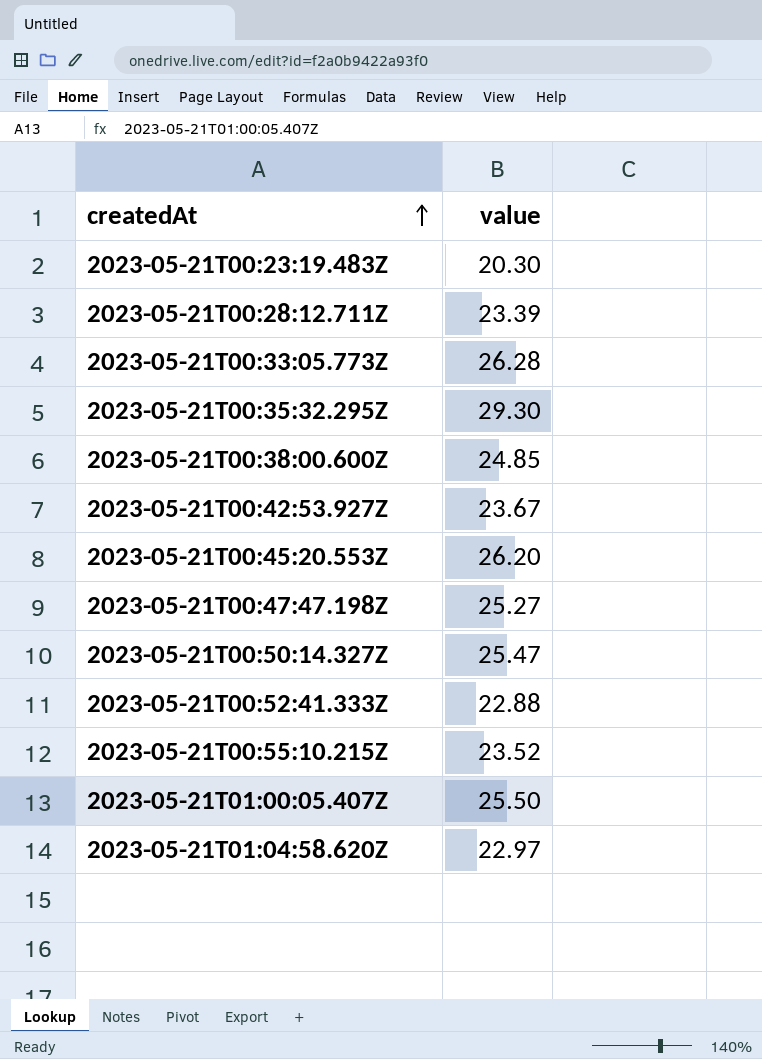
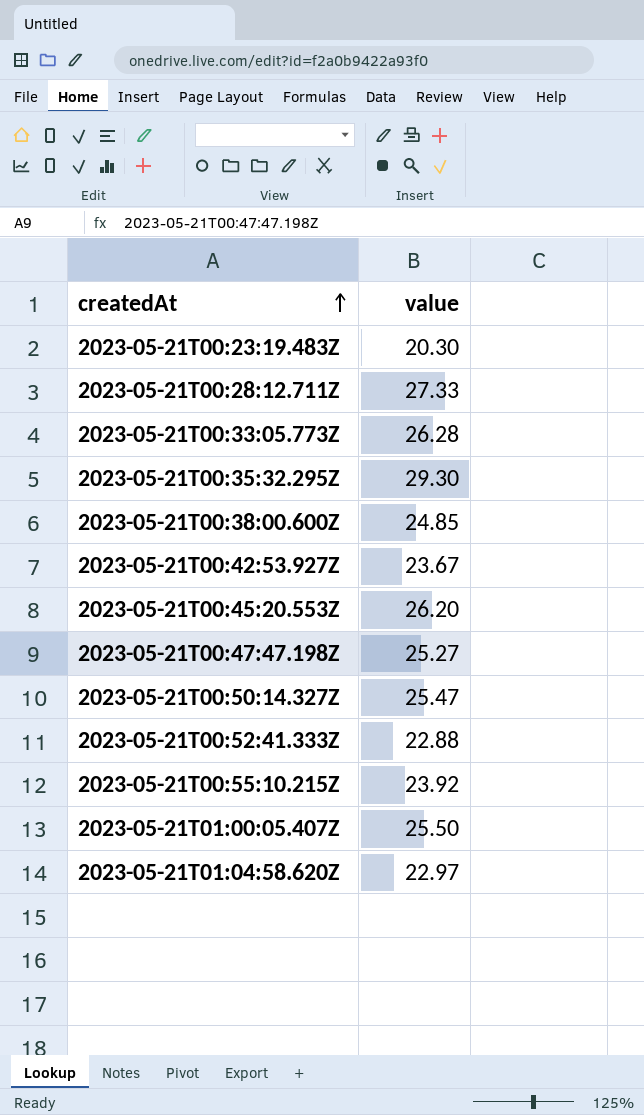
2023-05-21T00:28:12.711Z | value: 23.39 -> 27.33
2023-05-21T00:55:10.215Z | value: 23.52 -> 23.92

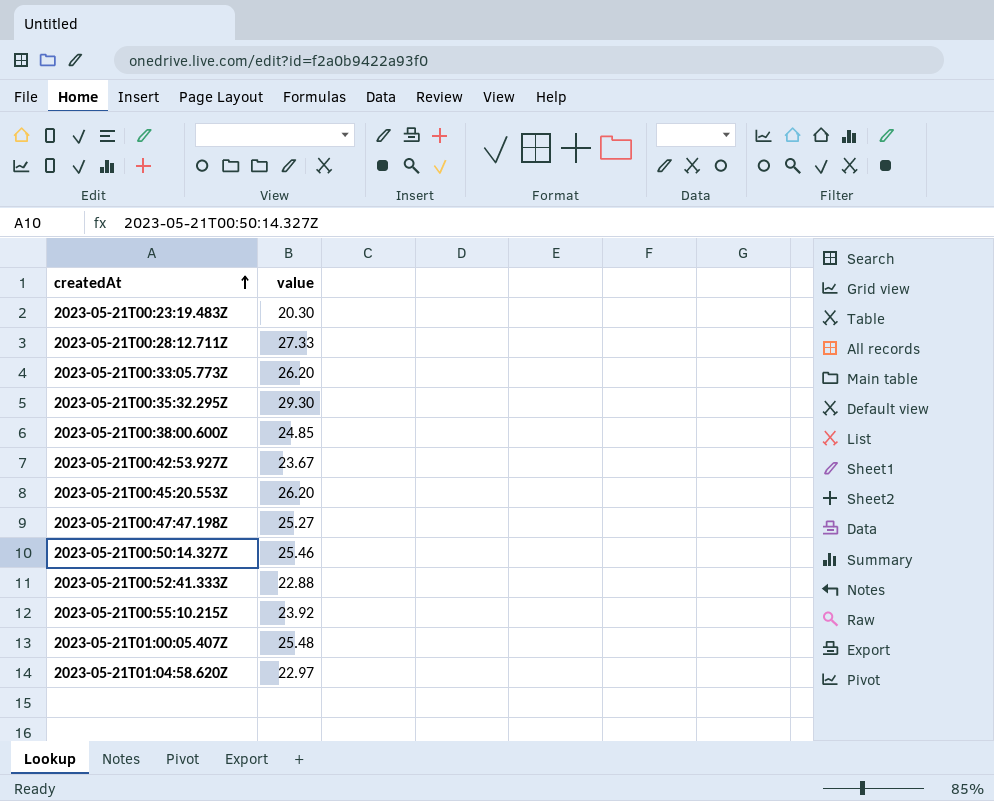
2023-05-21T00:33:05.773Z | value: 26.28 -> 26.20
2023-05-21T00:50:14.327Z | value: 25.47 -> 25.46
2023-05-21T01:00:05.407Z | value: 25.50 -> 25.48

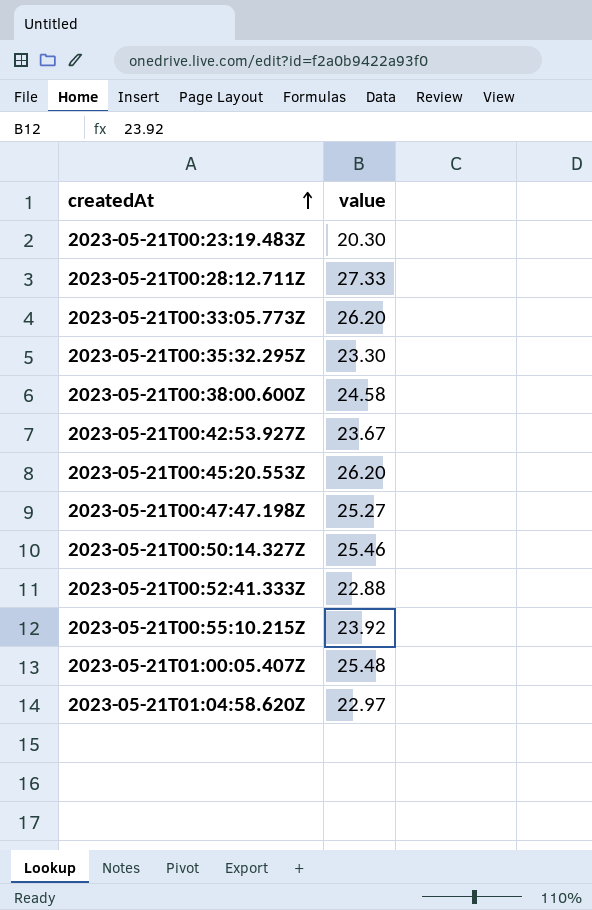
2023-05-21T00:35:32.295Z | value: 29.30 -> 23.30
2023-05-21T00:38:00.600Z | value: 24.85 -> 24.58

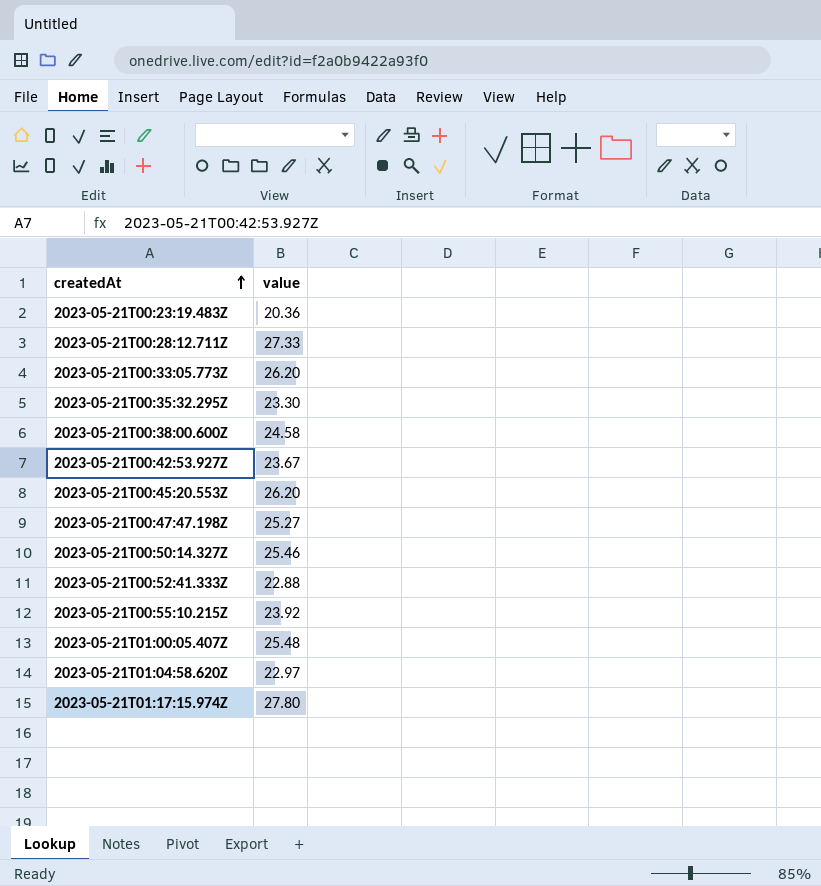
2023-05-21T00:23:19.483Z | value: 20.30 -> 20.36
row 2023-05-21T01:17:15.974Z: none -> 27.80

